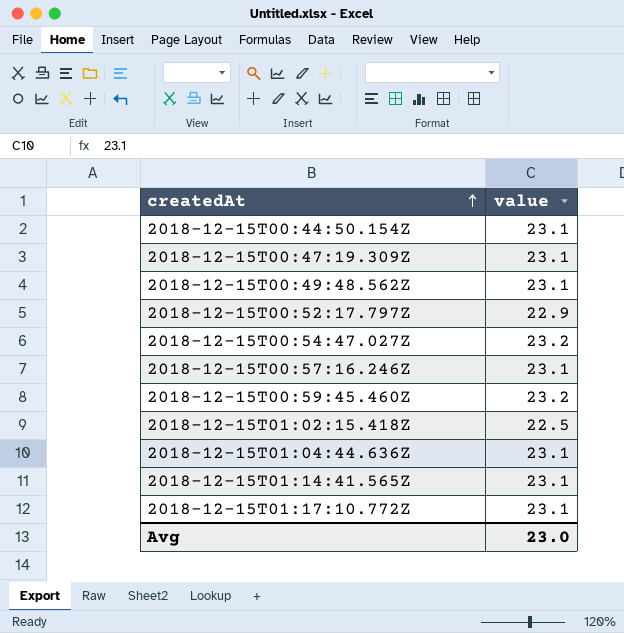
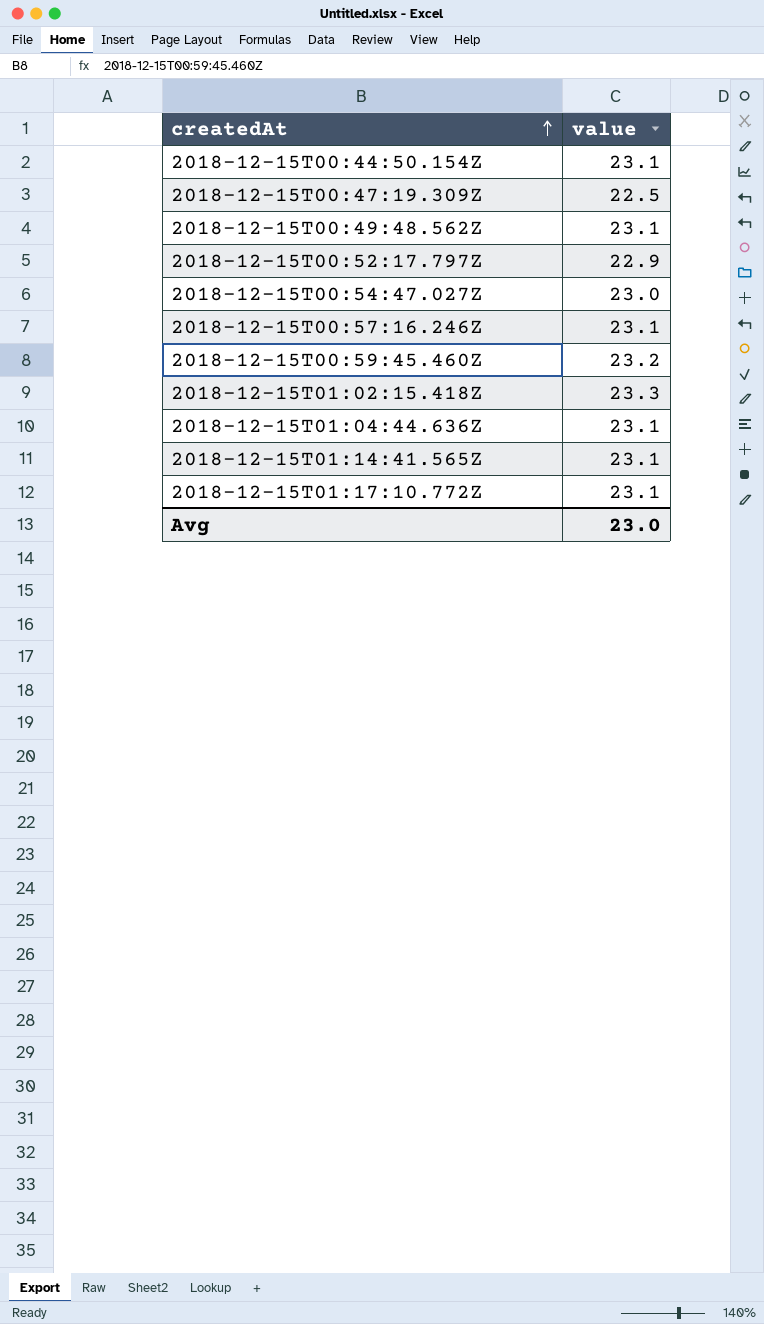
2018-12-15T00:47:19.309Z | value: 23.1 -> 22.5
2018-12-15T00:54:47.027Z | value: 23.2 -> 23.0
2018-12-15T01:02:15.418Z | value: 22.5 -> 23.3

